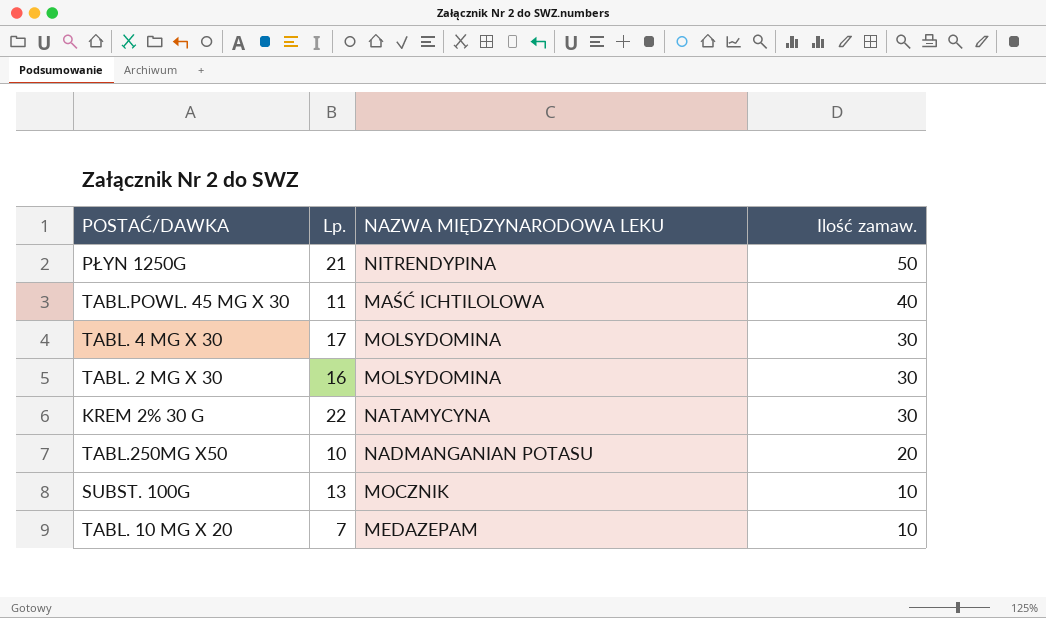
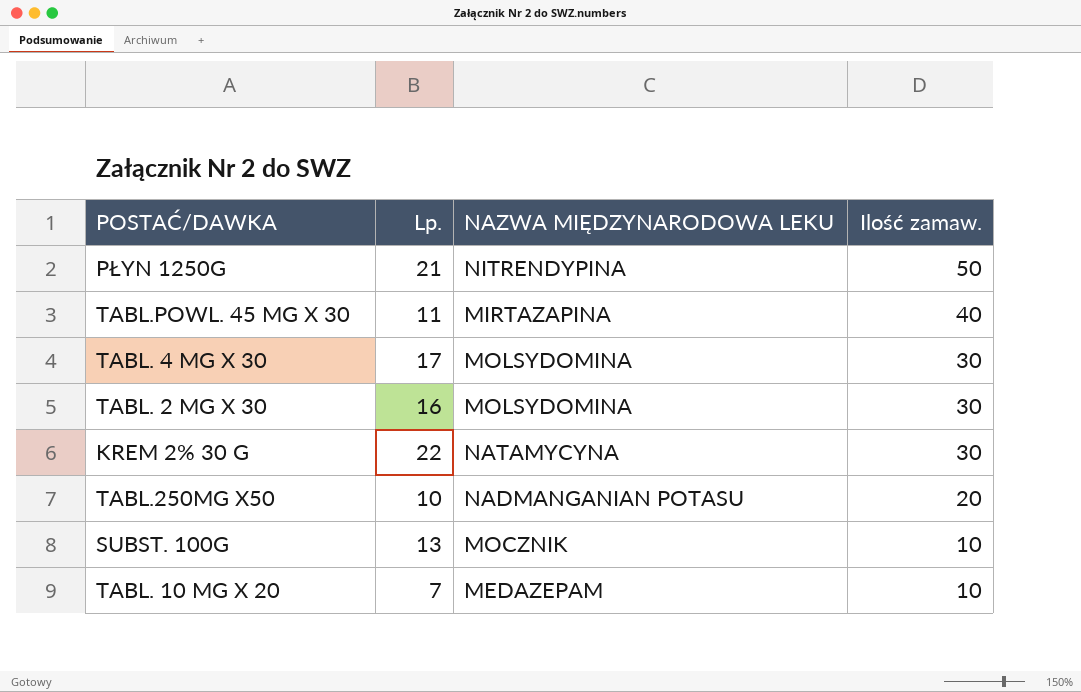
TABL.POWL. 45 MG X 30 | NAZWA MIĘDZYNARODOWA LEKU: MAŚĆ ICHTILOLOWA -> MIRTAZAPINA

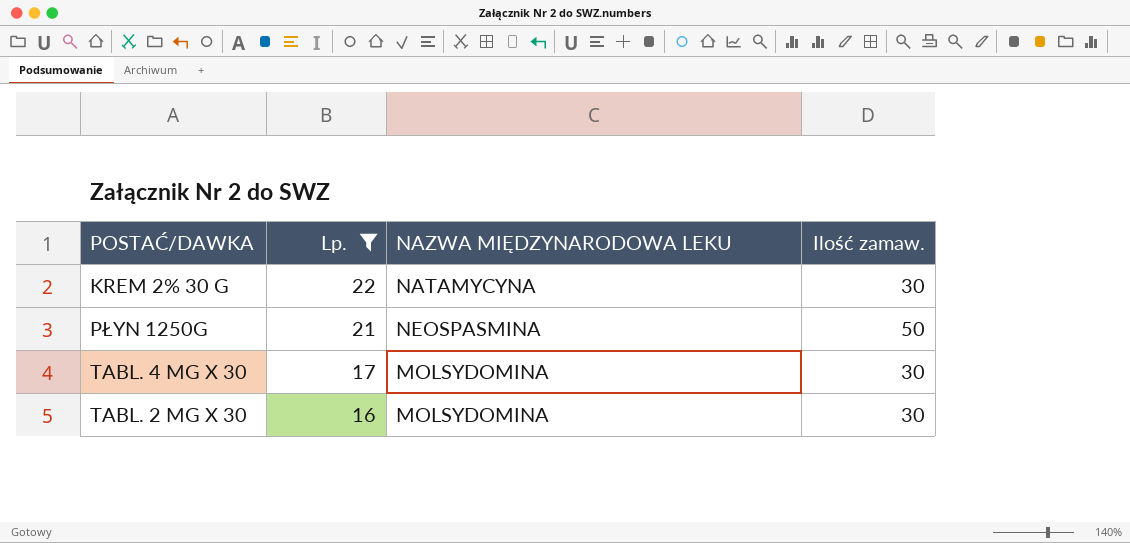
filter: none -> Lp. >= 16
row order: Ilość zamaw. descending -> Lp. descending
PŁYN 1250G | NAZWA MIĘDZYNARODOWA LEKU: NITRENDYPINA -> NEOSPASMINA

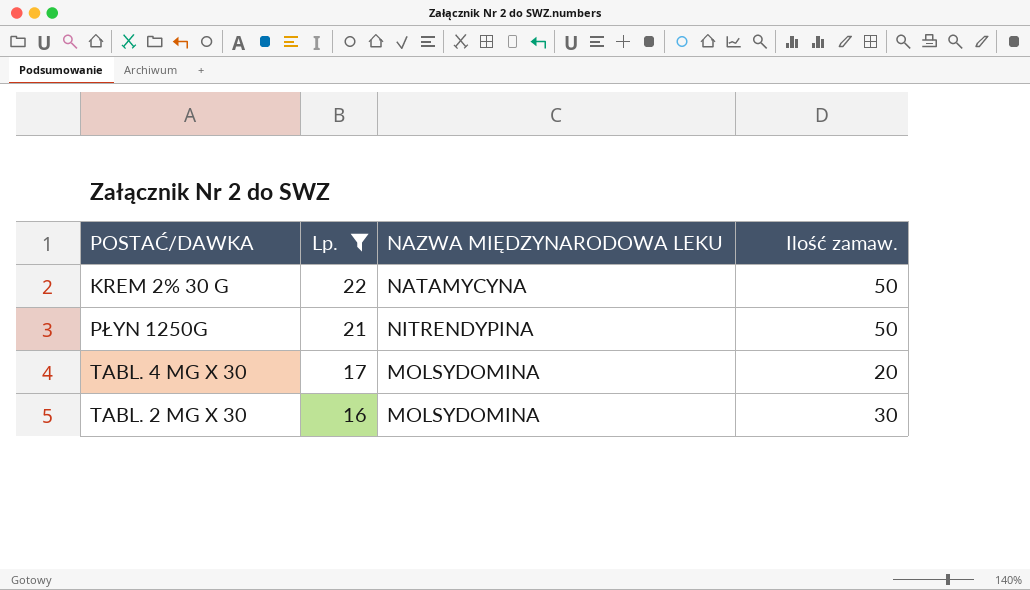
KREM 2% 30 G | Ilość zamaw.: 30 -> 50
PŁYN 1250G | NAZWA MIĘDZYNARODOWA LEKU: NEOSPASMINA -> NITRENDYPINA
TABL. 4 MG X 30 | Ilość zamaw.: 30 -> 20

